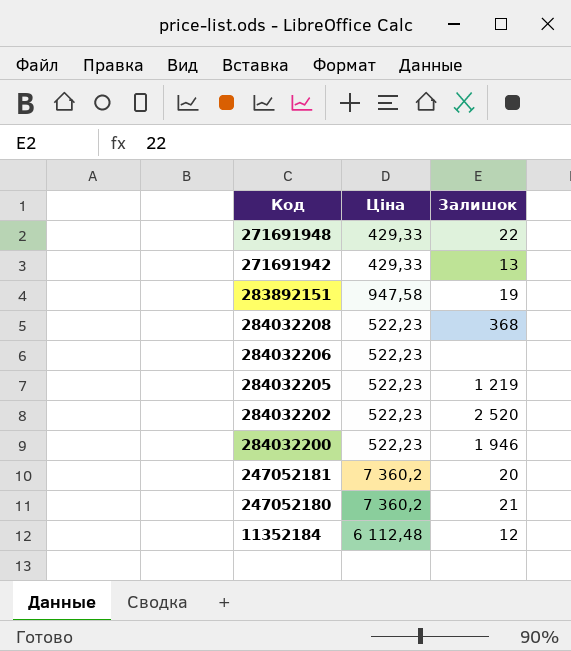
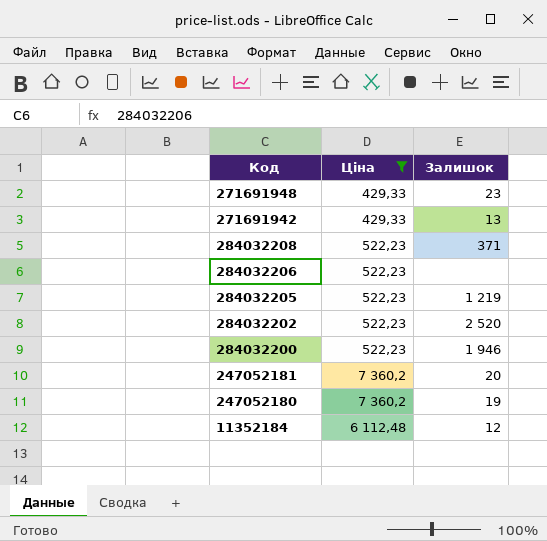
filter: none -> Ціна != 947,58
271691948 | Залишок: 22 -> 23
284032208 | Залишок: 368 -> 371
247052180 | Залишок: 21 -> 19

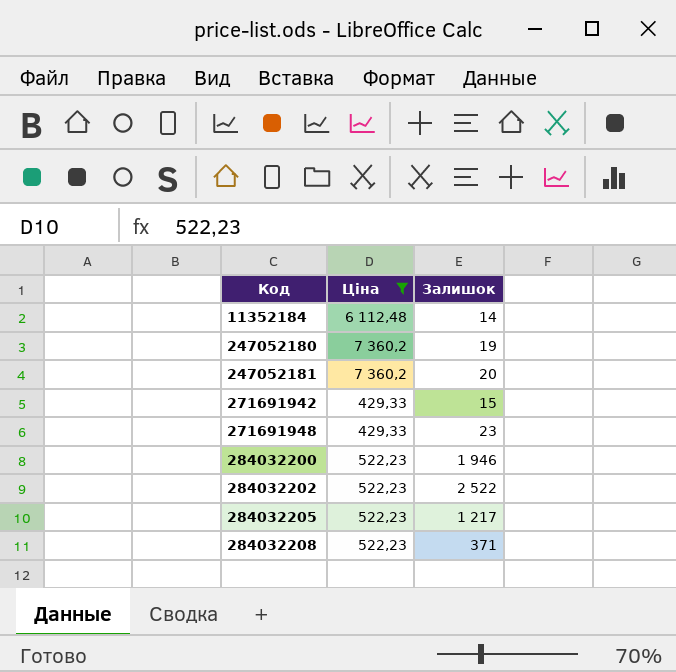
row order: none -> Код ascending
row 284032206: 522,23 | none -> none
11352184 | Залишок: 12 -> 14
271691942 | Залишок: 13 -> 15
284032202 | Залишок: 2 520 -> 2 522
284032205 | Залишок: 1 219 -> 1 217

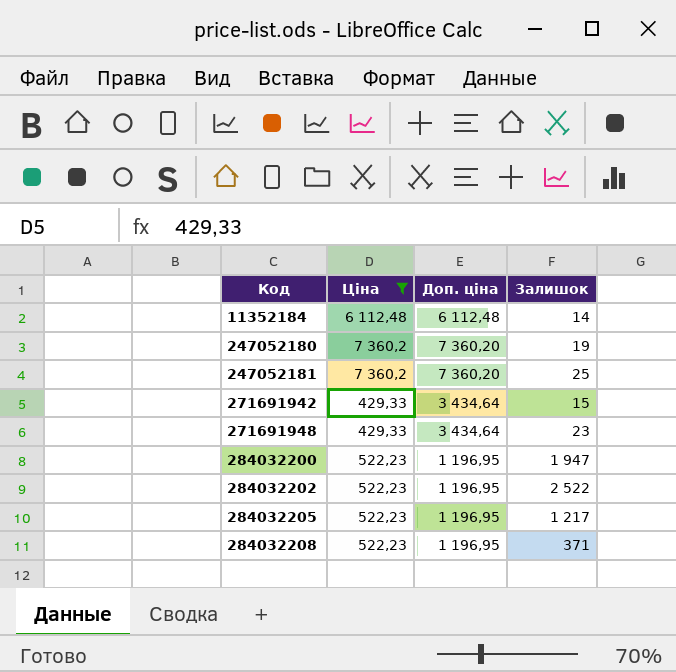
column Доп. ціна | position: none -> 3
247052181 | Залишок: 20 -> 25
284032200 | Залишок: 1 946 -> 1 947

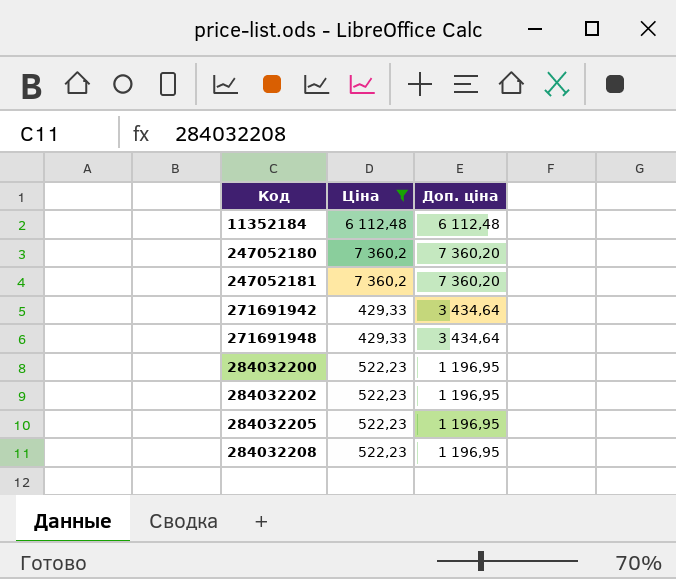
column Залишок | position: 4 -> none

